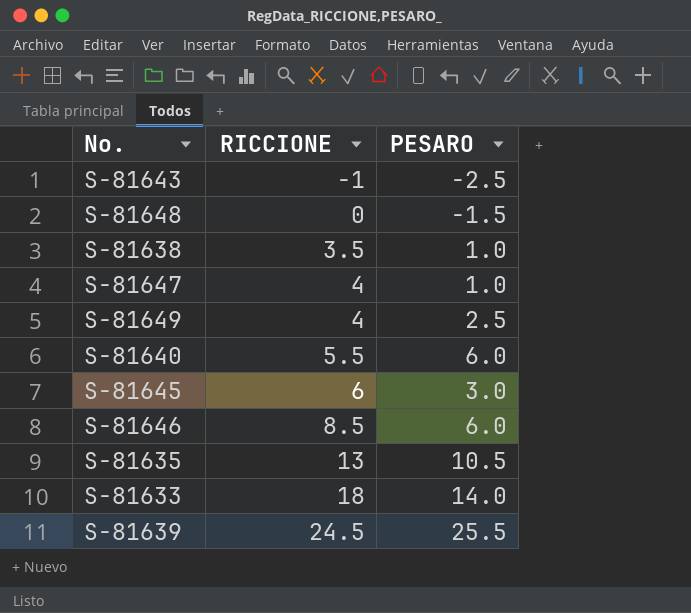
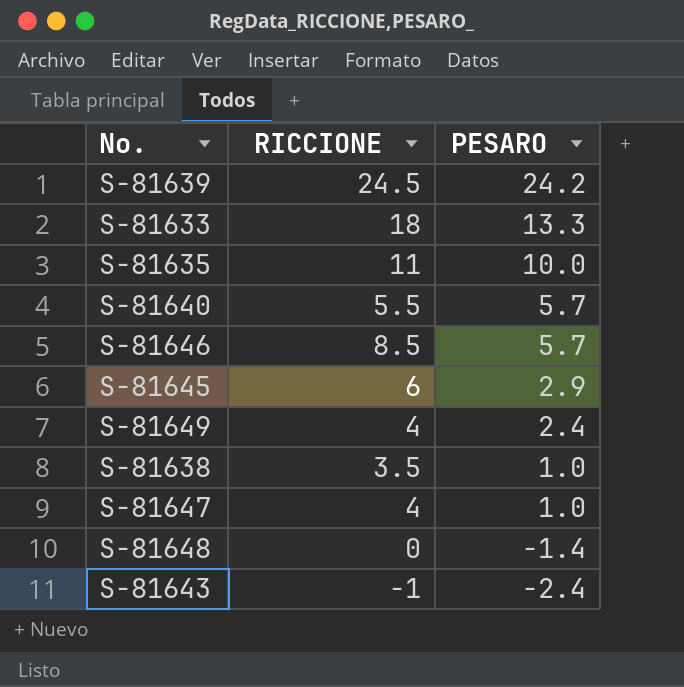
row order: RICCIONE ascending -> PESARO descending
S-81639 | PESARO: 25.5 -> 24.2
S-81633 | PESARO: 14.0 -> 13.3
S-81635 | RICCIONE: 13 -> 11
S-81635 | PESARO: 10.5 -> 10.0
S-81640 | PESARO: 6.0 -> 5.7
S-81646 | PESARO: 6.0 -> 5.7
S-81645 | PESARO: 3.0 -> 2.9
S-81649 | PESARO: 2.5 -> 2.4
S-81648 | PESARO: -1.5 -> -1.4
S-81643 | PESARO: -2.5 -> -2.4

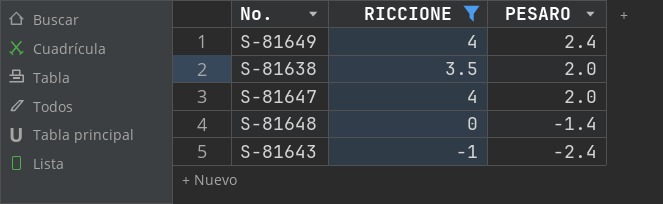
filter: none -> RICCIONE <= 4
S-81638 | PESARO: 1.0 -> 2.0
S-81647 | PESARO: 1.0 -> 2.0

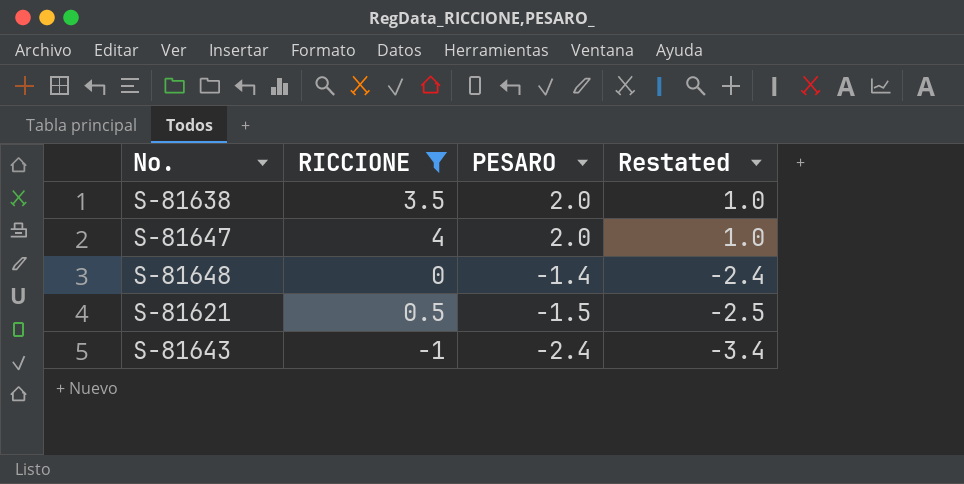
column Restated | formula: none -> [PESARO] - 1
row S-81649: 4 | 2.4 -> none
row S-81621: none -> 0.5 | -1.5 | -2.5

